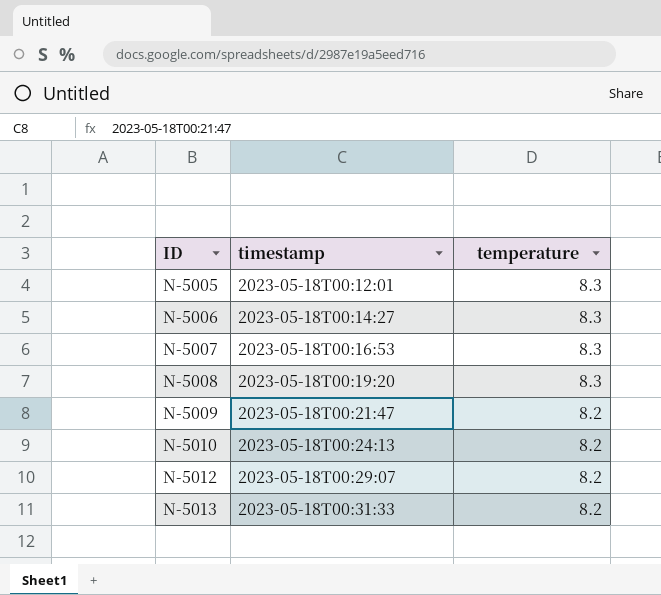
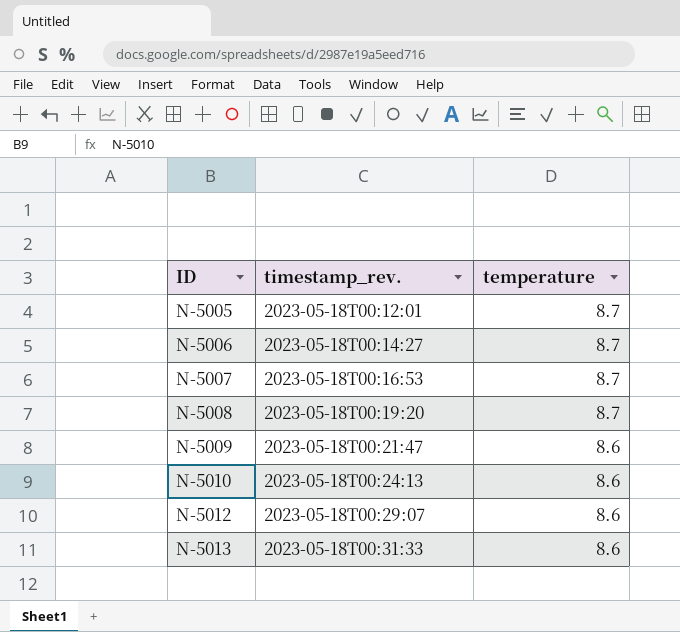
column name: timestamp -> timestamp_rev.
N-5005 | temperature: 8.3 -> 8.7
N-5006 | temperature: 8.3 -> 8.7
N-5007 | temperature: 8.3 -> 8.7
N-5008 | temperature: 8.3 -> 8.7
N-5009 | temperature: 8.2 -> 8.6
N-5010 | temperature: 8.2 -> 8.6
N-5012 | temperature: 8.2 -> 8.6
N-5013 | temperature: 8.2 -> 8.6

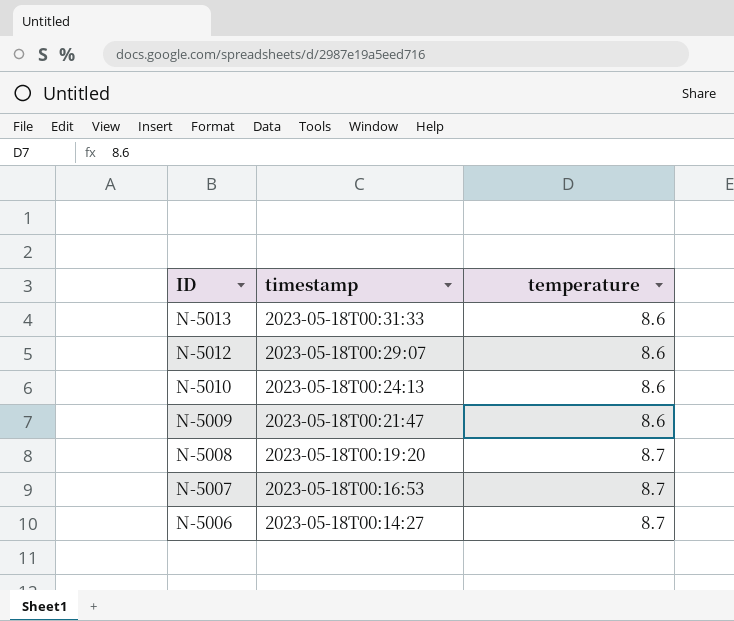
row order: ID ascending -> ID descending
column name: timestamp_rev. -> timestamp
row N-5005: 2023-05-18T00:12:01 | 8.7 -> none

